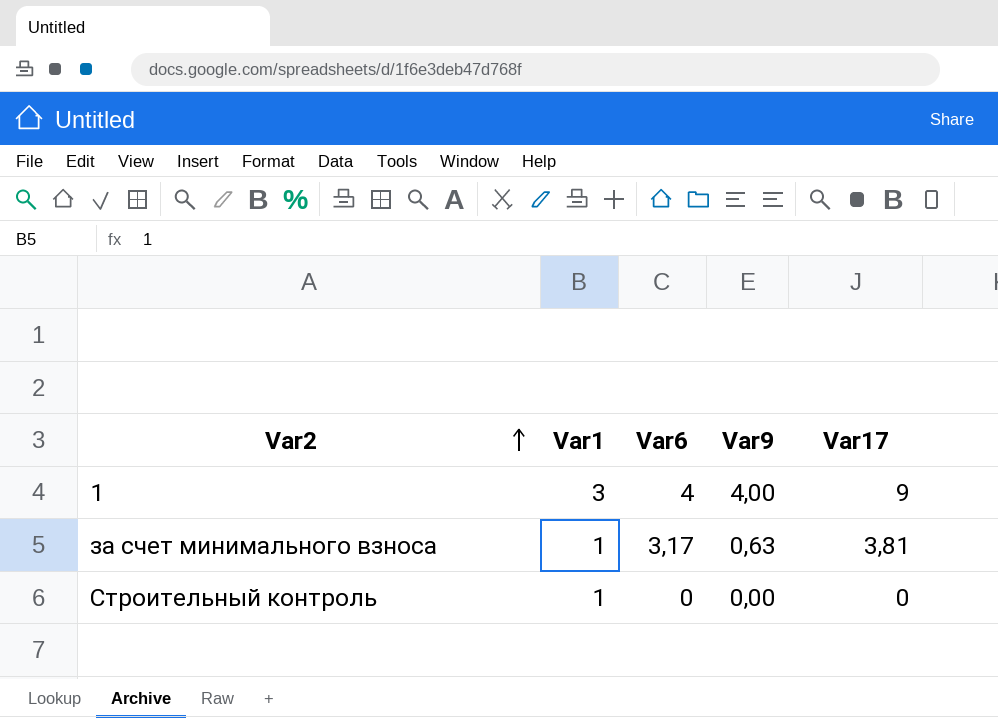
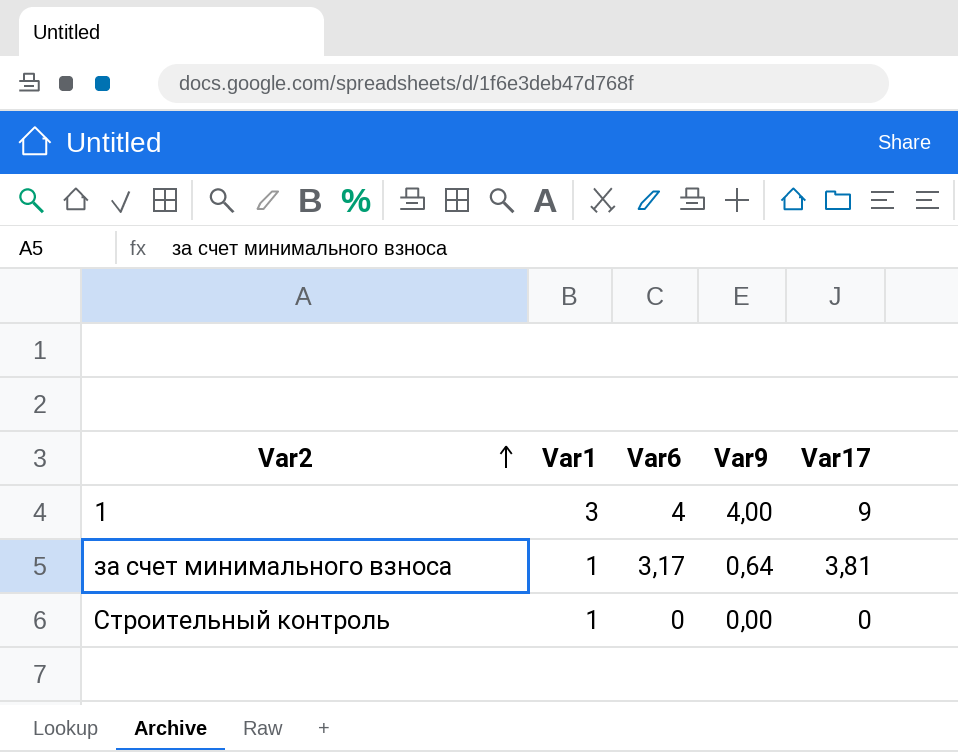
за счет минимального взноса | Var9: 0,63 -> 0,64

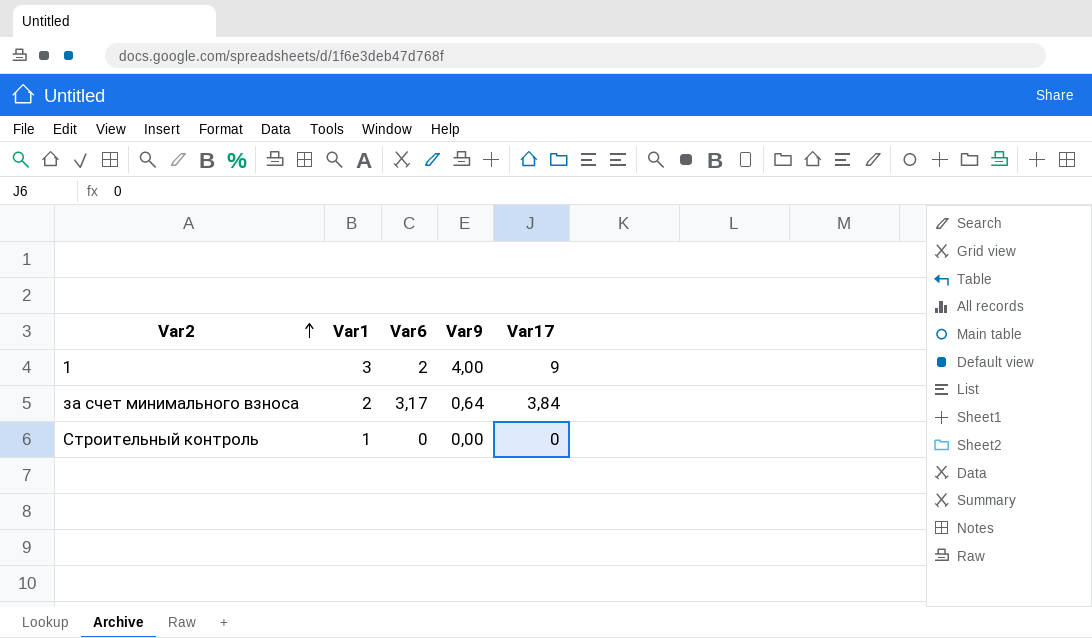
1 | Var6: 4 -> 2
за счет минимального взноса | Var1: 1 -> 2
за счет минимального взноса | Var17: 3,81 -> 3,84

